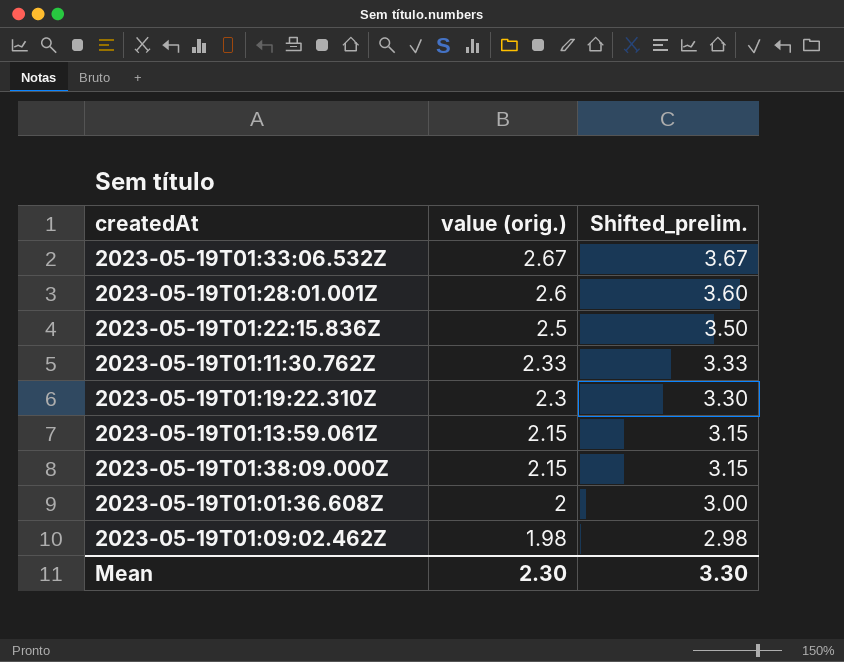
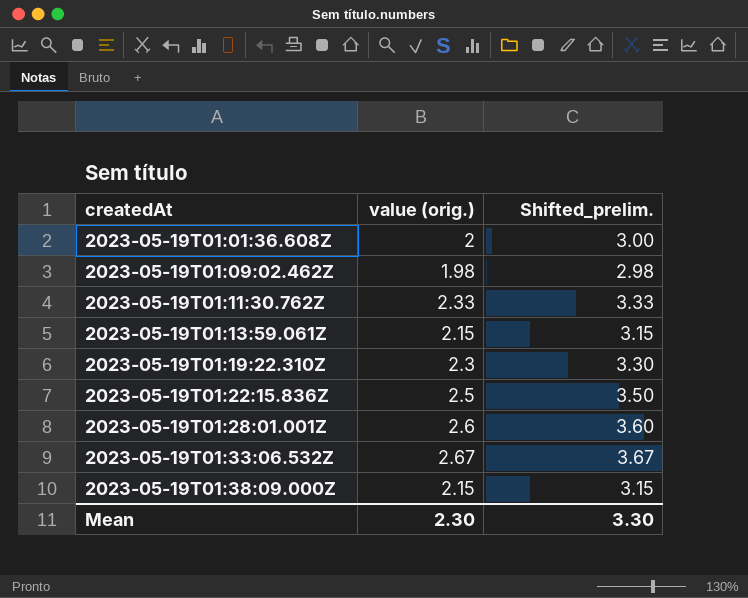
row order: value (orig.) descending -> createdAt ascending

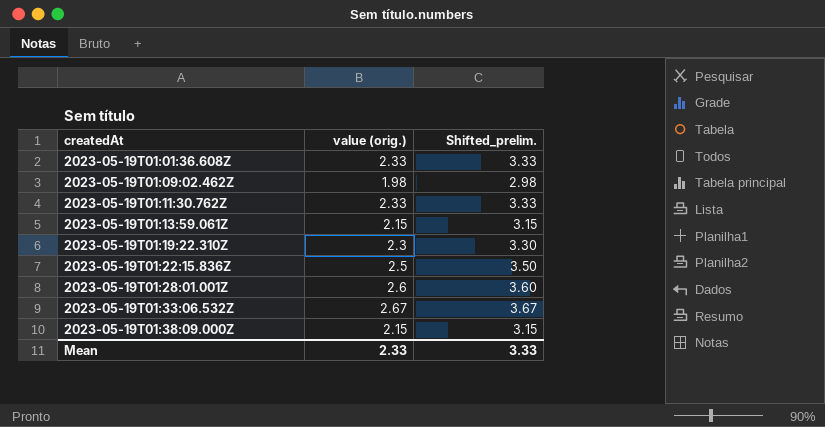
2023-05-19T01:01:36.608Z | value (orig.): 2 -> 2.33
2023-05-19T01:01:36.608Z | Shifted_prelim.: 3.00 -> 3.33
Mean | value (orig.): 2.30 -> 2.33
Mean | Shifted_prelim.: 3.30 -> 3.33

